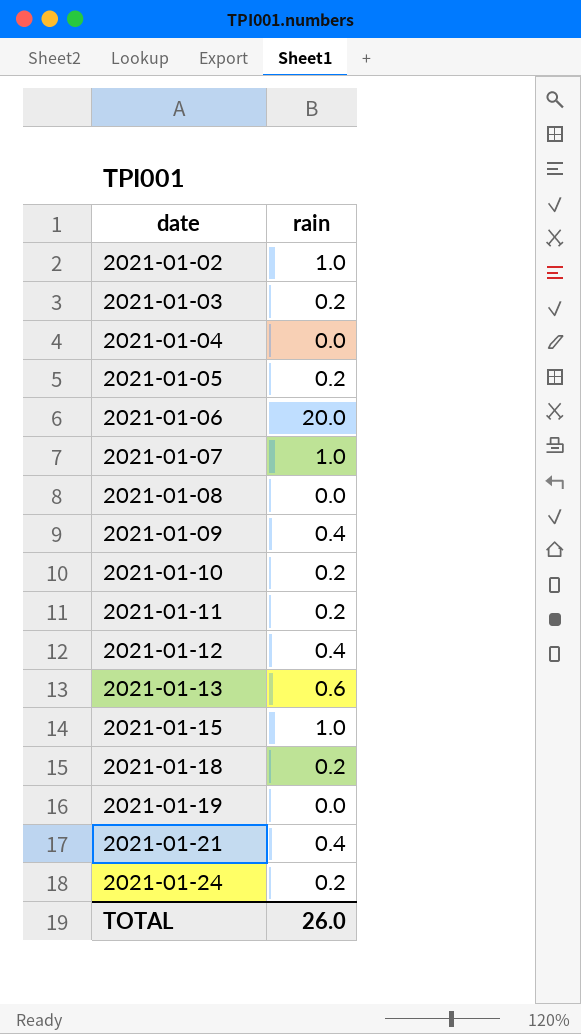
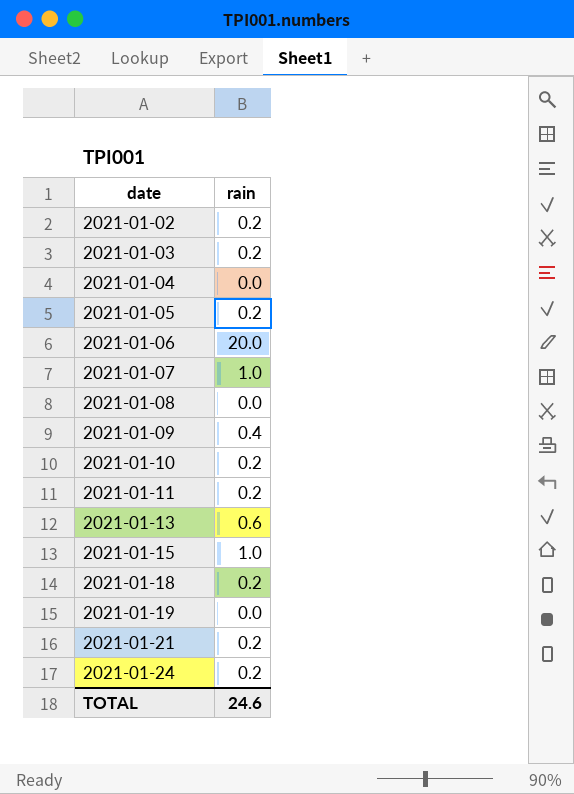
row 2021-01-12: 0.4 -> none
2021-01-02 | rain: 1.0 -> 0.2
2021-01-21 | rain: 0.4 -> 0.2
TOTAL | rain: 26.0 -> 24.6

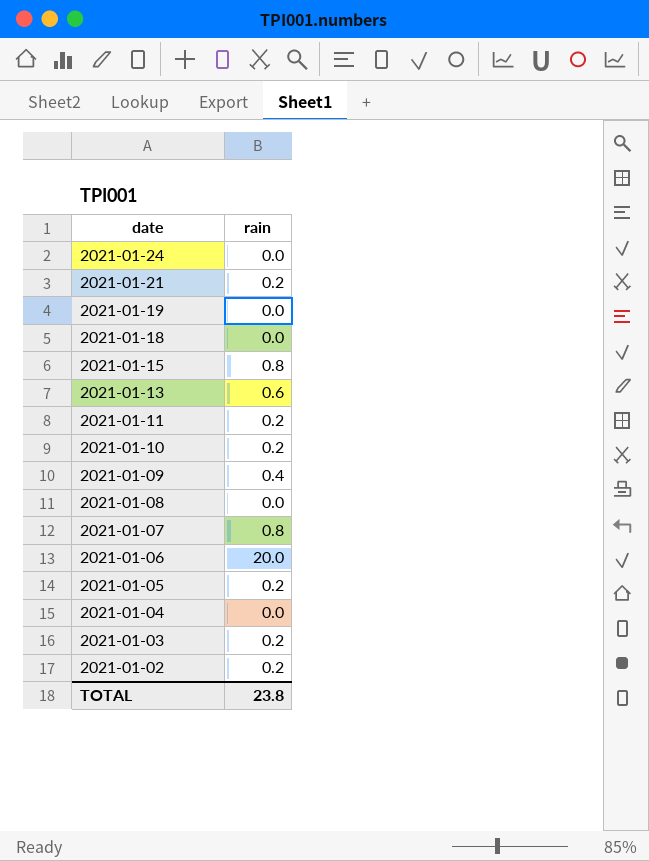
row order: date ascending -> date descending
2021-01-24 | rain: 0.2 -> 0.0
2021-01-18 | rain: 0.2 -> 0.0
2021-01-15 | rain: 1.0 -> 0.8
2021-01-07 | rain: 1.0 -> 0.8
TOTAL | rain: 24.6 -> 23.8

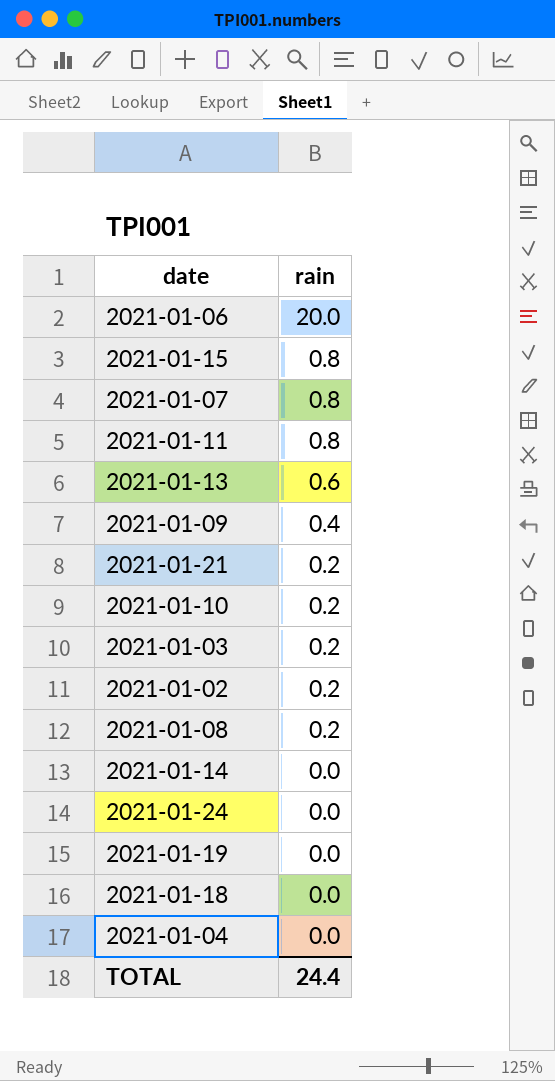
row order: date descending -> rain descending
row 2021-01-05: 0.2 -> none
2021-01-11 | rain: 0.2 -> 0.8
2021-01-08 | rain: 0.0 -> 0.2
row 2021-01-14: none -> 0.0
TOTAL | rain: 23.8 -> 24.4

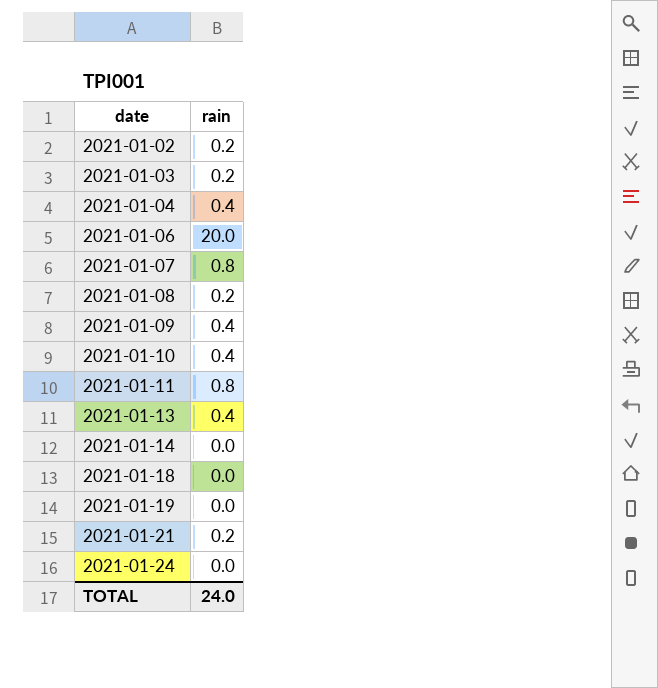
row order: rain descending -> date ascending
row 2021-01-15: 0.8 -> none
2021-01-04 | rain: 0.0 -> 0.4
2021-01-10 | rain: 0.2 -> 0.4
2021-01-13 | rain: 0.6 -> 0.4
TOTAL | rain: 24.4 -> 24.0

